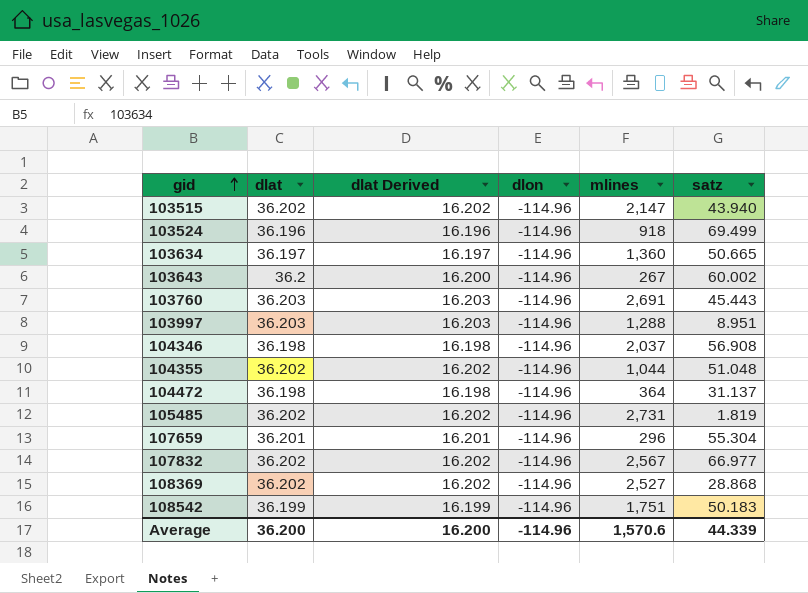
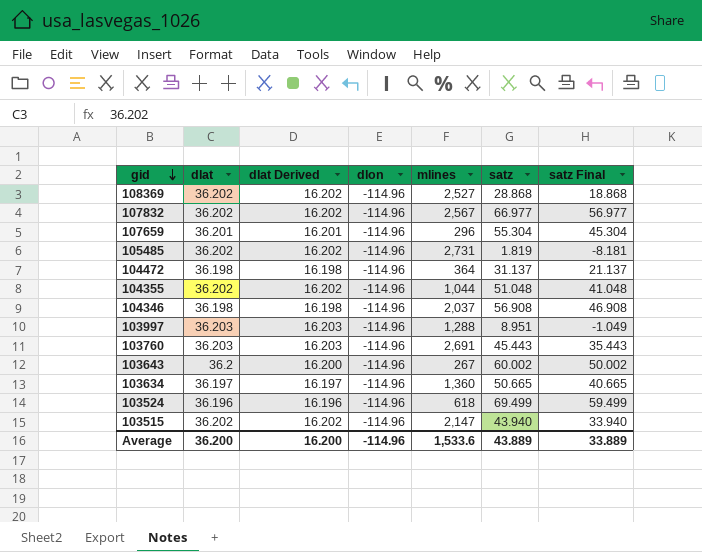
row order: gid ascending -> gid descending
column satz Final | formula: none -> [satz] - 10
row 108542: 36.199 | 16.199 | -114.96 | 1,751 | 50.183 -> none
103524 | mlines: 918 -> 618
Average | mlines: 1,570.6 -> 1,533.6
Average | satz: 44.339 -> 43.889

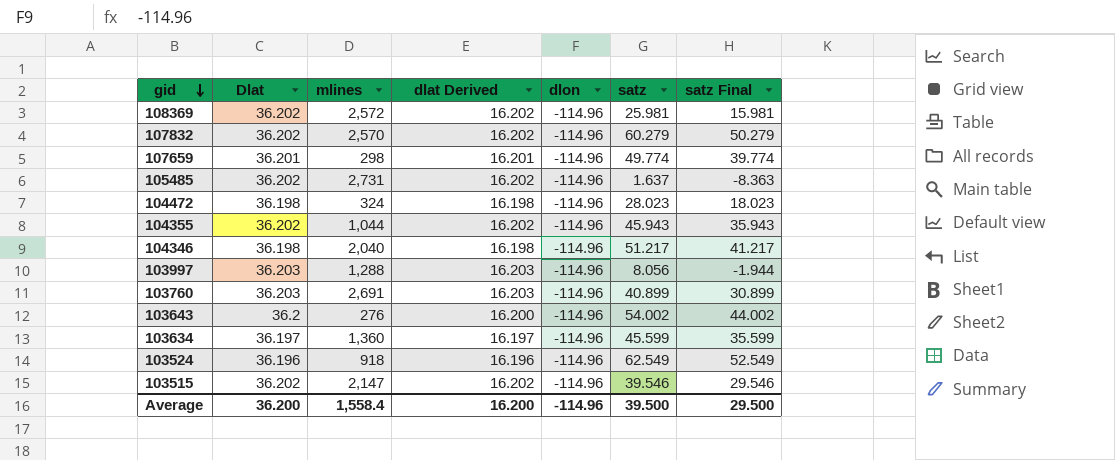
column name: dlat -> Dlat
column mlines | position: 5 -> 3
108369 | mlines: 2,527 -> 2,572
108369 | satz: 28.868 -> 25.981
108369 | satz Final: 18.868 -> 15.981
107832 | mlines: 2,567 -> 2,570
107832 | satz: 66.977 -> 60.279
107832 | satz Final: 56.977 -> 50.279
107659 | mlines: 296 -> 298
107659 | satz: 55.304 -> 49.774
107659 | satz Final: 45.304 -> 39.774
105485 | satz: 1.819 -> 1.637
105485 | satz Final: -8.181 -> -8.363
104472 | mlines: 364 -> 324
104472 | satz: 31.137 -> 28.023
104472 | satz Final: 21.137 -> 18.023
104355 | satz: 51.048 -> 45.943
104355 | satz Final: 41.048 -> 35.943
104346 | mlines: 2,037 -> 2,040
104346 | satz: 56.908 -> 51.217
104346 | satz Final: 46.908 -> 41.217
103997 | satz: 8.951 -> 8.056
103997 | satz Final: -1.049 -> -1.944
103760 | satz: 45.443 -> 40.899
103760 | satz Final: 35.443 -> 30.899
103643 | mlines: 267 -> 276
103643 | satz: 60.002 -> 54.002
103643 | satz Final: 50.002 -> 44.002
103634 | satz: 50.665 -> 45.599
103634 | satz Final: 40.665 -> 35.599
103524 | mlines: 618 -> 918
103524 | satz: 69.499 -> 62.549
103524 | satz Final: 59.499 -> 52.549
103515 | satz: 43.940 -> 39.546
103515 | satz Final: 33.940 -> 29.546
Average | mlines: 1,533.6 -> 1,558.4
Average | satz: 43.889 -> 39.500
Average | satz Final: 33.889 -> 29.500

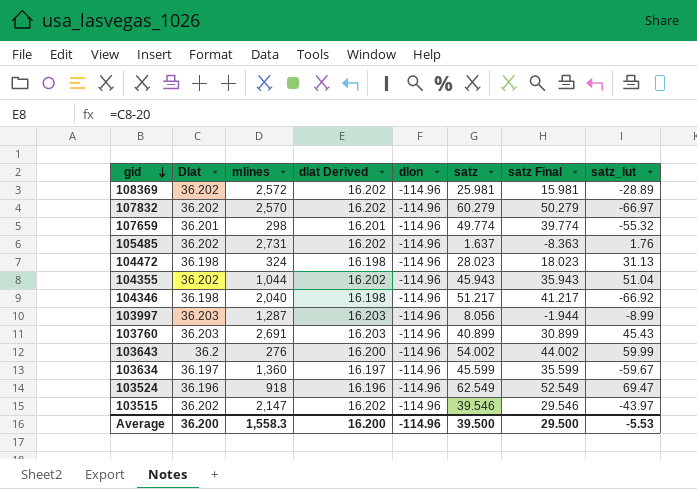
column satz_lut | position: none -> 8
103997 | mlines: 1,288 -> 1,287
Average | mlines: 1,558.4 -> 1,558.3

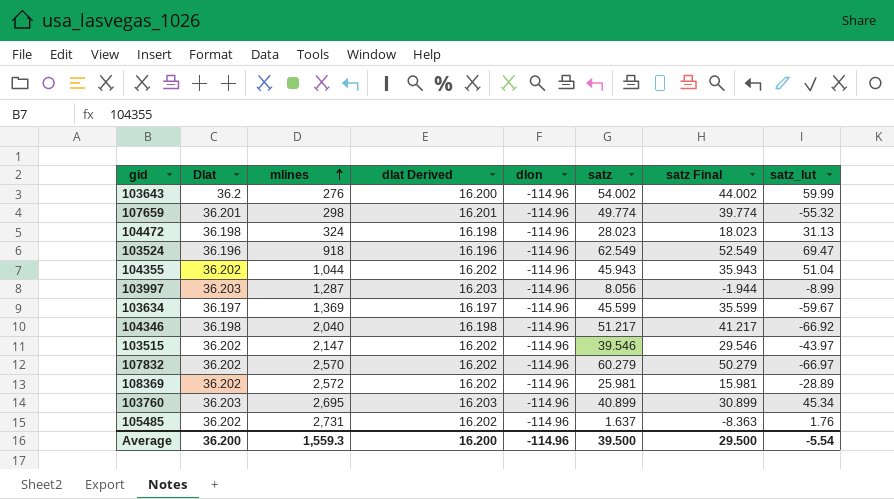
row order: gid descending -> mlines ascending
103634 | mlines: 1,360 -> 1,369
103760 | mlines: 2,691 -> 2,695
103760 | satz_lut: 45.43 -> 45.34
Average | mlines: 1,558.3 -> 1,559.3
Average | satz_lut: -5.53 -> -5.54

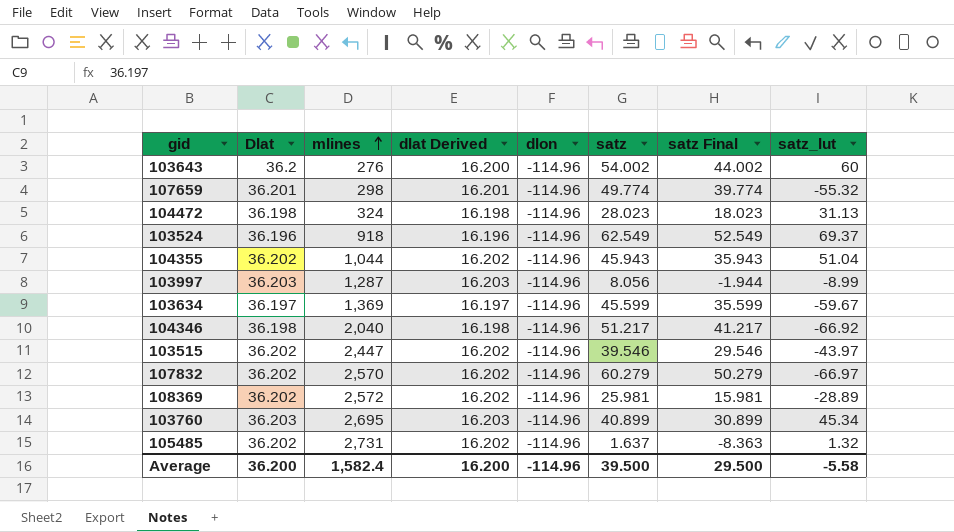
103643 | satz_lut: 59.99 -> 60
103524 | satz_lut: 69.47 -> 69.37
103515 | mlines: 2,147 -> 2,447
105485 | satz_lut: 1.76 -> 1.32
Average | mlines: 1,559.3 -> 1,582.4
Average | satz_lut: -5.54 -> -5.58

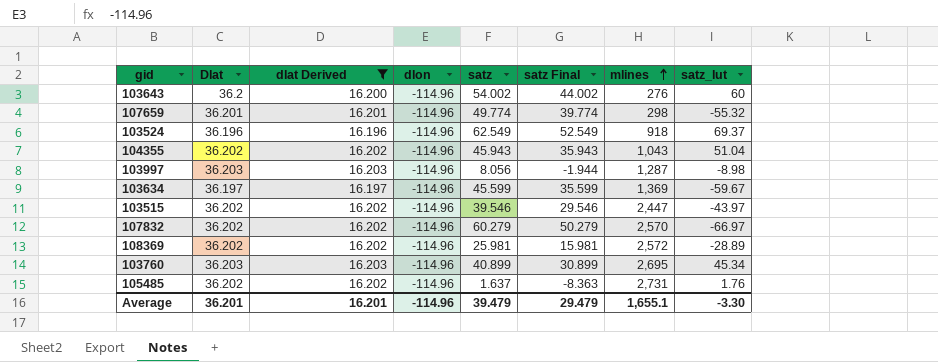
filter: none -> dlat Derived != 16.198
column mlines | position: 3 -> 7
104355 | mlines: 1,044 -> 1,043
103997 | satz_lut: -8.99 -> -8.98
105485 | satz_lut: 1.32 -> 1.76
Average | Dlat: 36.200 -> 36.201
Average | dlat Derived: 16.200 -> 16.201
Average | satz: 39.500 -> 39.479
Average | satz Final: 29.500 -> 29.479
Average | mlines: 1,582.4 -> 1,655.1
Average | satz_lut: -5.58 -> -3.30

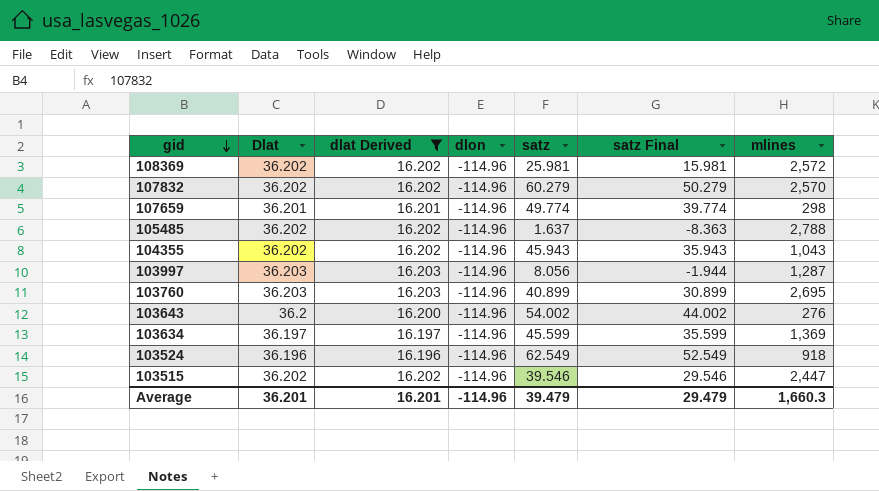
row order: mlines ascending -> gid descending
column satz_lut | position: 8 -> none
105485 | mlines: 2,731 -> 2,788
Average | mlines: 1,655.1 -> 1,660.3

